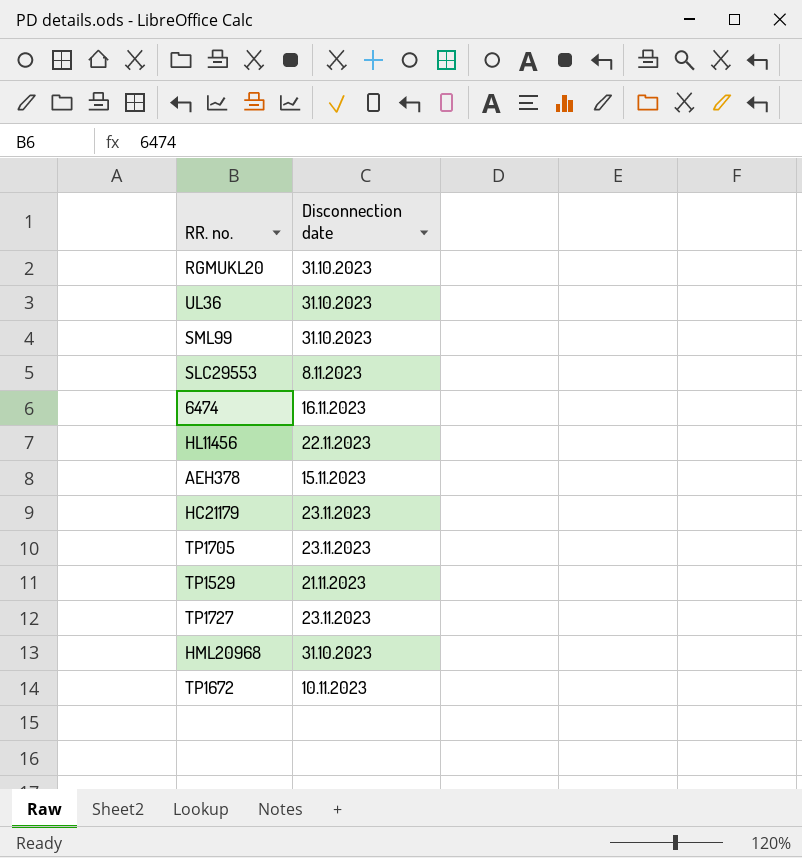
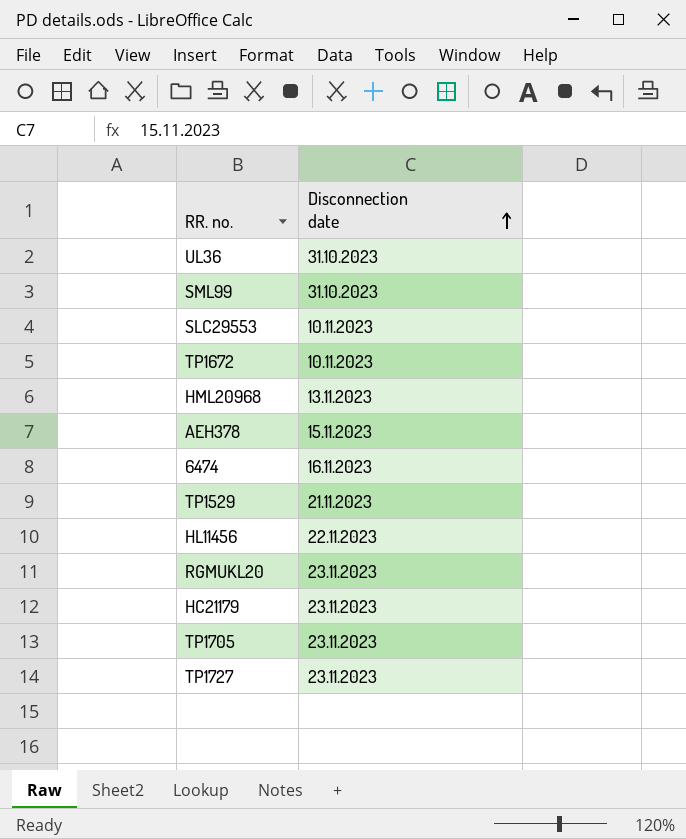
row order: none -> Disconnection date ascending
SLC29553 | Disconnection date: 8.11.2023 -> 10.11.2023
HML20968 | Disconnection date: 31.10.2023 -> 13.11.2023
RGMUKL20 | Disconnection date: 31.10.2023 -> 23.11.2023

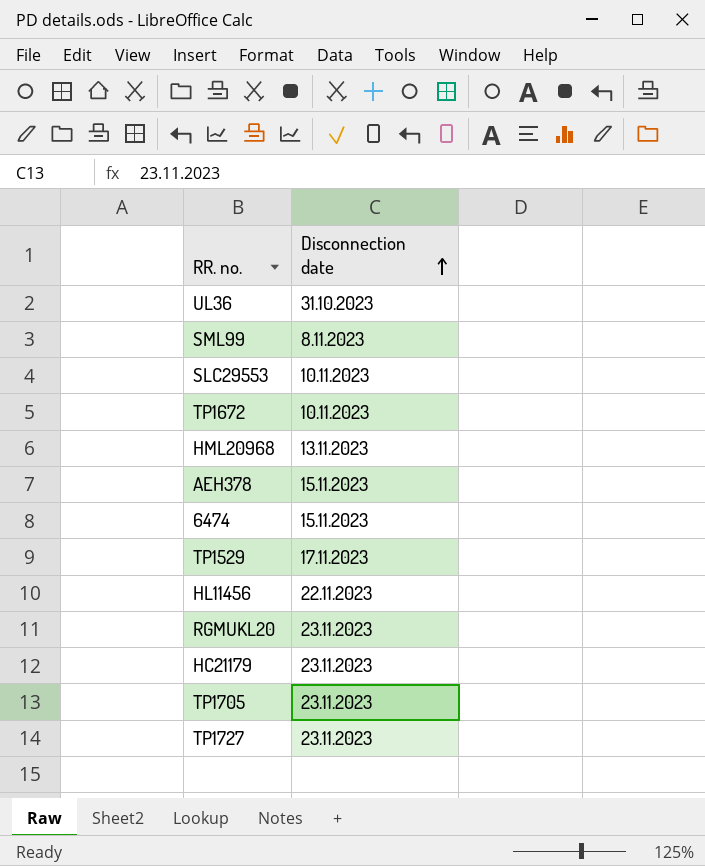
SML99 | Disconnection date: 31.10.2023 -> 8.11.2023
6474 | Disconnection date: 16.11.2023 -> 15.11.2023
TP1529 | Disconnection date: 21.11.2023 -> 17.11.2023

